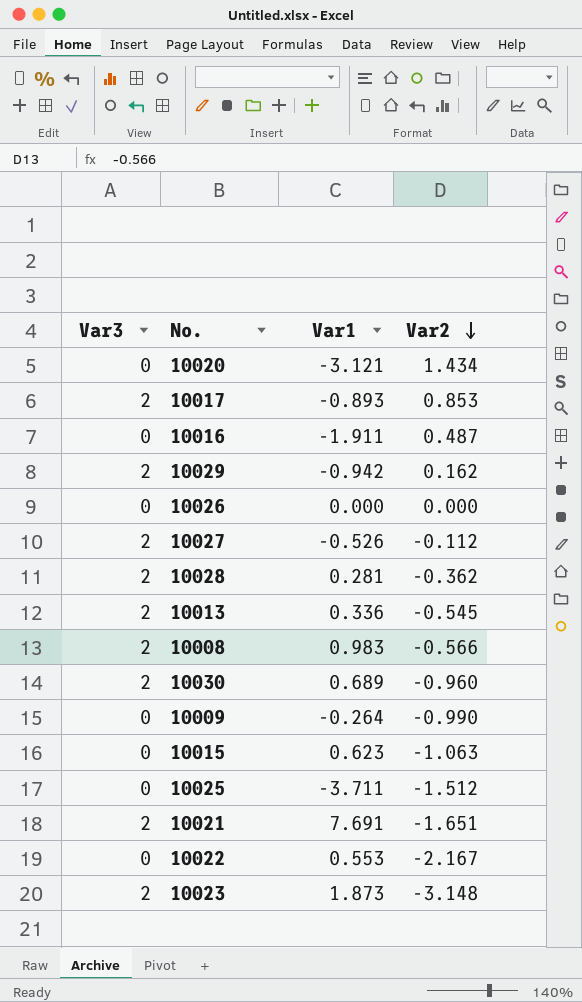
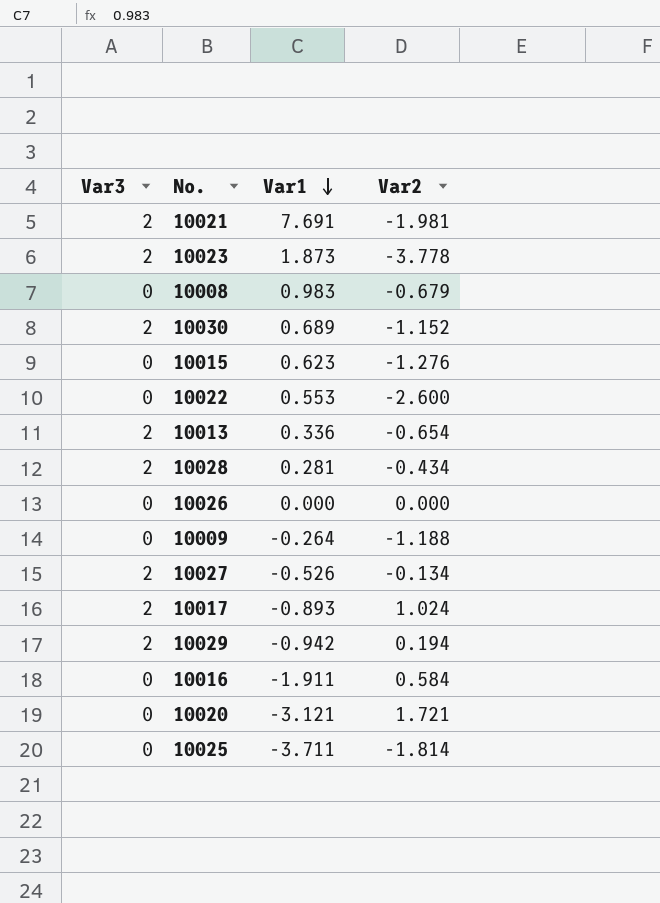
row order: Var2 descending -> Var1 descending
10021 | Var2: -1.651 -> -1.981
10023 | Var2: -3.148 -> -3.778
10008 | Var3: 2 -> 0
10008 | Var2: -0.566 -> -0.679
10030 | Var2: -0.960 -> -1.152
10015 | Var2: -1.063 -> -1.276
10022 | Var2: -2.167 -> -2.600
10013 | Var2: -0.545 -> -0.654
10028 | Var2: -0.362 -> -0.434
10009 | Var2: -0.990 -> -1.188
10027 | Var2: -0.112 -> -0.134
10017 | Var2: 0.853 -> 1.024
10029 | Var2: 0.162 -> 0.194
10016 | Var2: 0.487 -> 0.584
10020 | Var2: 1.434 -> 1.721
10025 | Var2: -1.512 -> -1.814

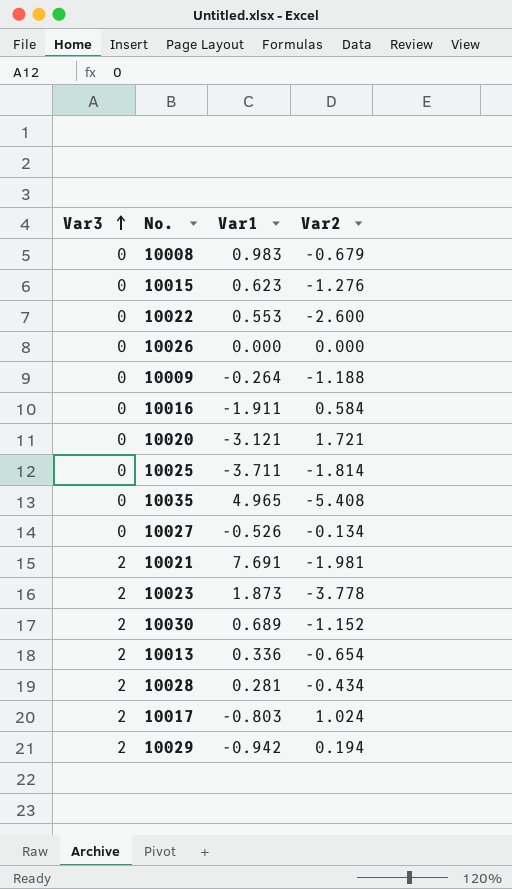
row order: Var1 descending -> Var3 ascending
row 10035: none -> 0 | 4.965 | -5.408
10027 | Var3: 2 -> 0
10017 | Var1: -0.893 -> -0.803

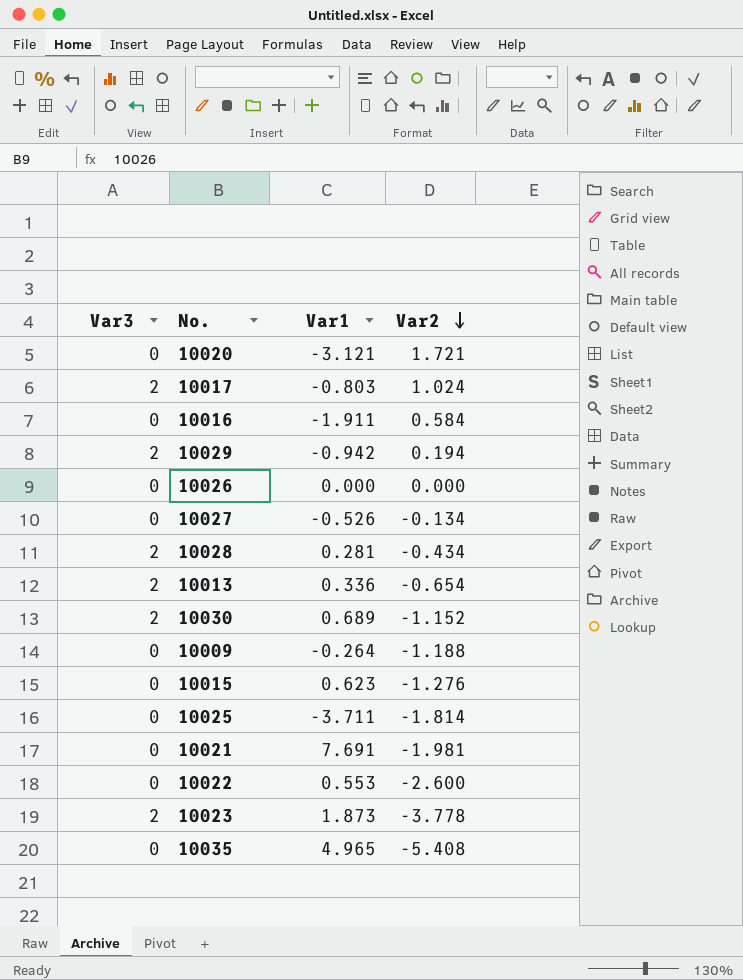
row order: Var3 ascending -> Var2 descending
row 10008: 0 | 0.983 | -0.679 -> none
10021 | Var3: 2 -> 0

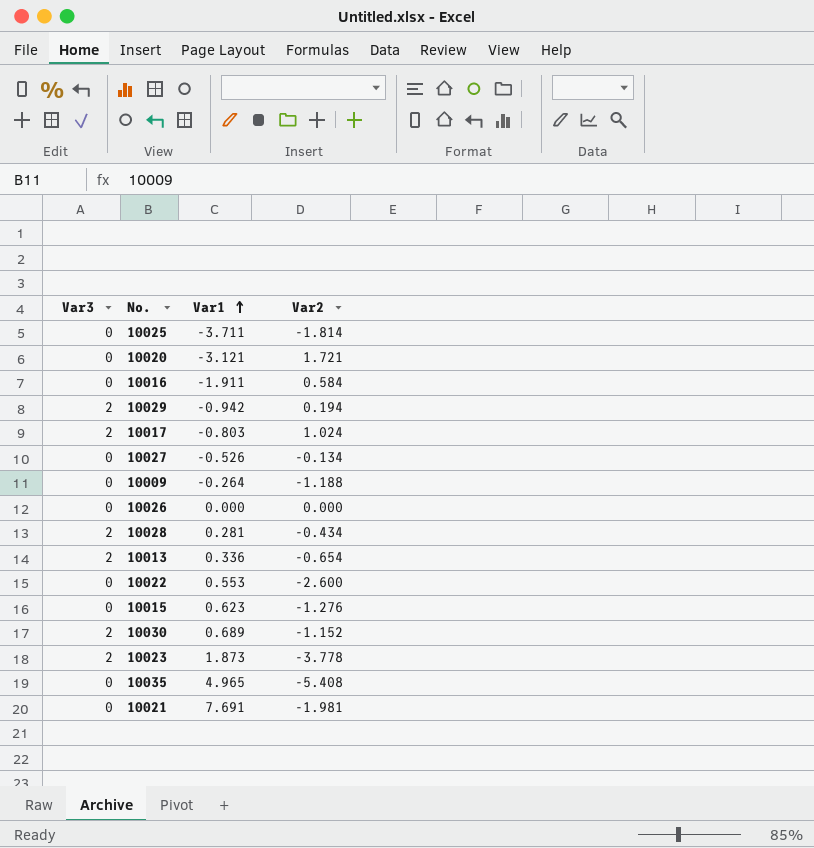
row order: Var2 descending -> Var1 ascending

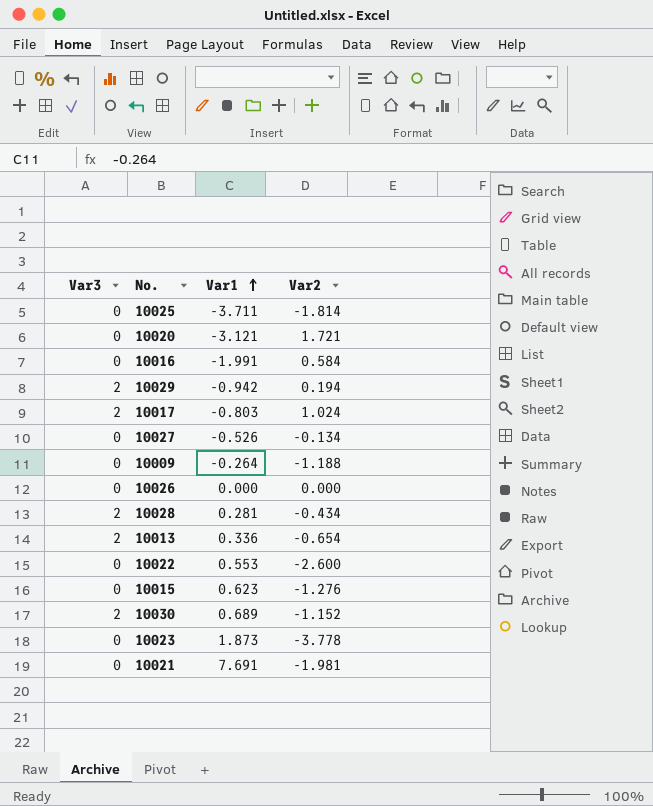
row 10035: 0 | 4.965 | -5.408 -> none
10016 | Var1: -1.911 -> -1.991
10023 | Var3: 2 -> 0

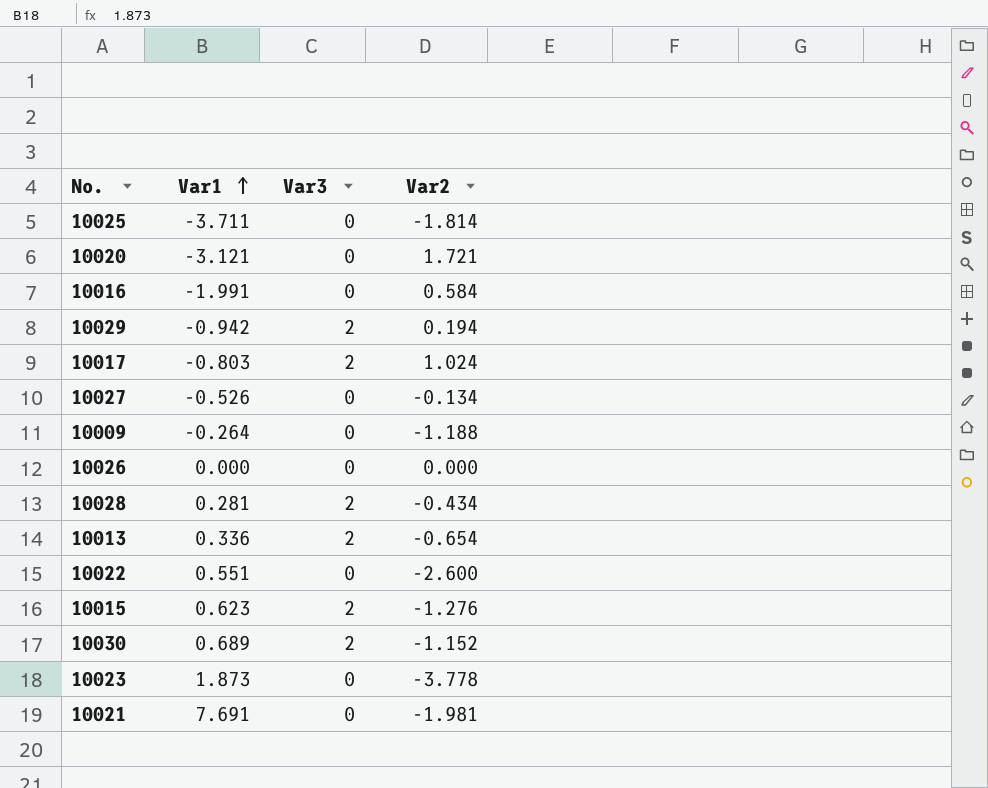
column Var3 | position: 1 -> 3
10022 | Var1: 0.553 -> 0.551
10015 | Var3: 0 -> 2

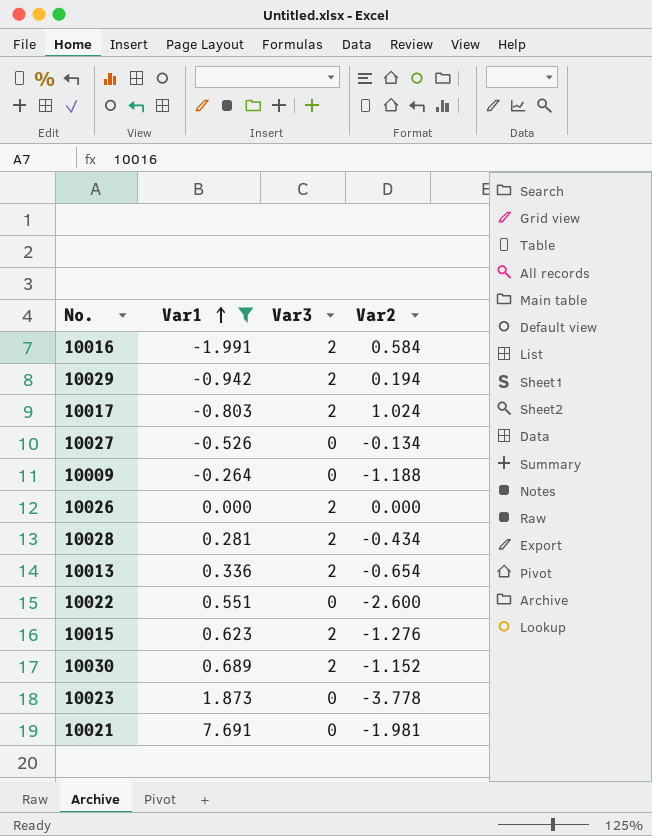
filter: none -> Var1 >= -1.991
10016 | Var3: 0 -> 2
10026 | Var3: 0 -> 2

